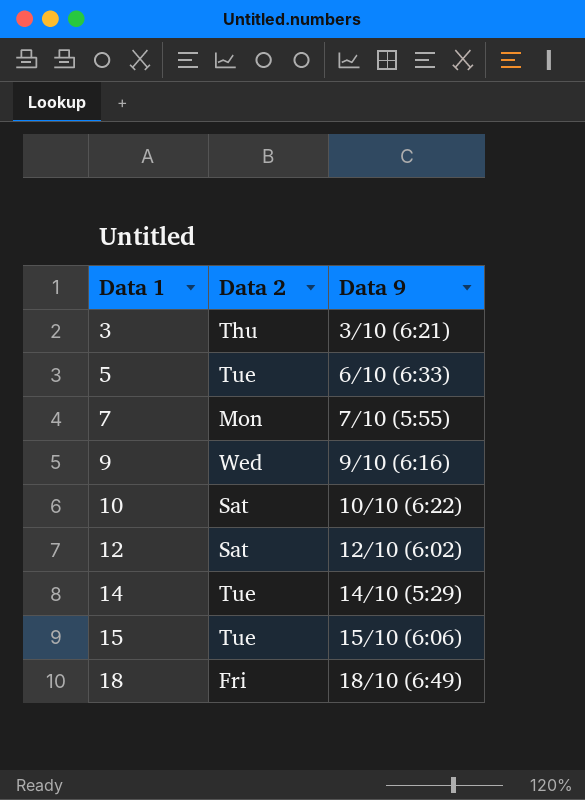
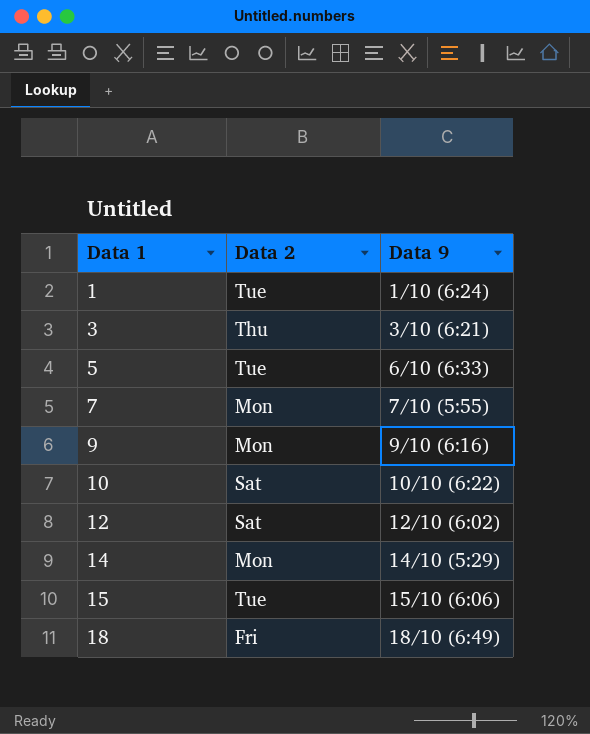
row 1: none -> Tue | 1/10 (6:24)
9 | Data 2: Wed -> Mon
14 | Data 2: Tue -> Mon

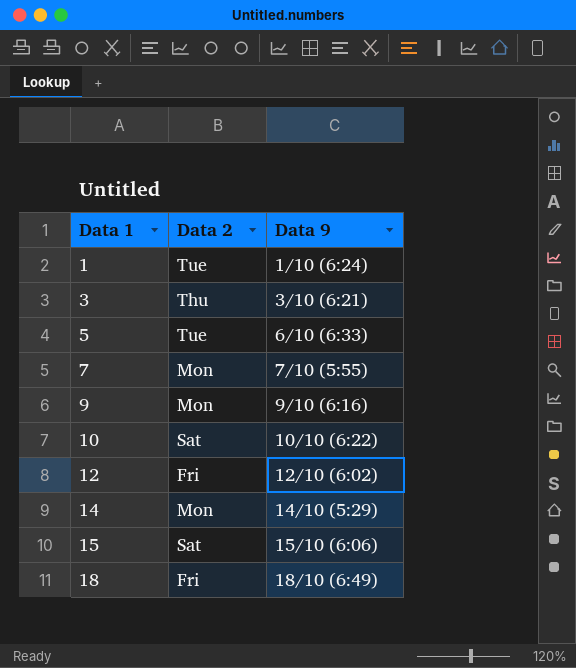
12 | Data 2: Sat -> Fri
15 | Data 2: Tue -> Sat

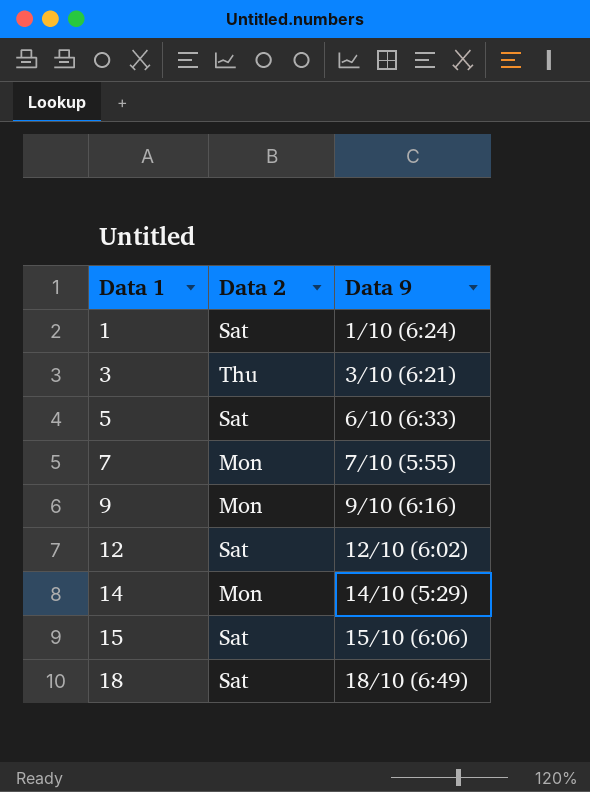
row 10: Sat | 10/10 (6:22) -> none
1 | Data 2: Tue -> Sat
5 | Data 2: Tue -> Sat
12 | Data 2: Fri -> Sat
18 | Data 2: Fri -> Sat

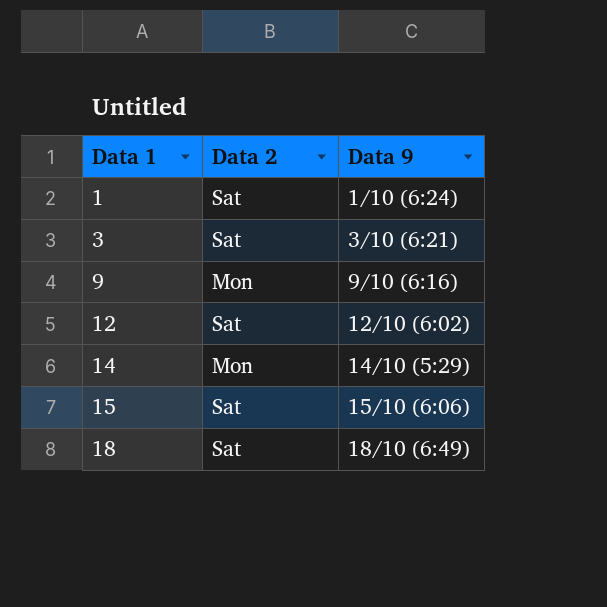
row 5: Sat | 6/10 (6:33) -> none
row 7: Mon | 7/10 (5:55) -> none
3 | Data 2: Thu -> Sat

